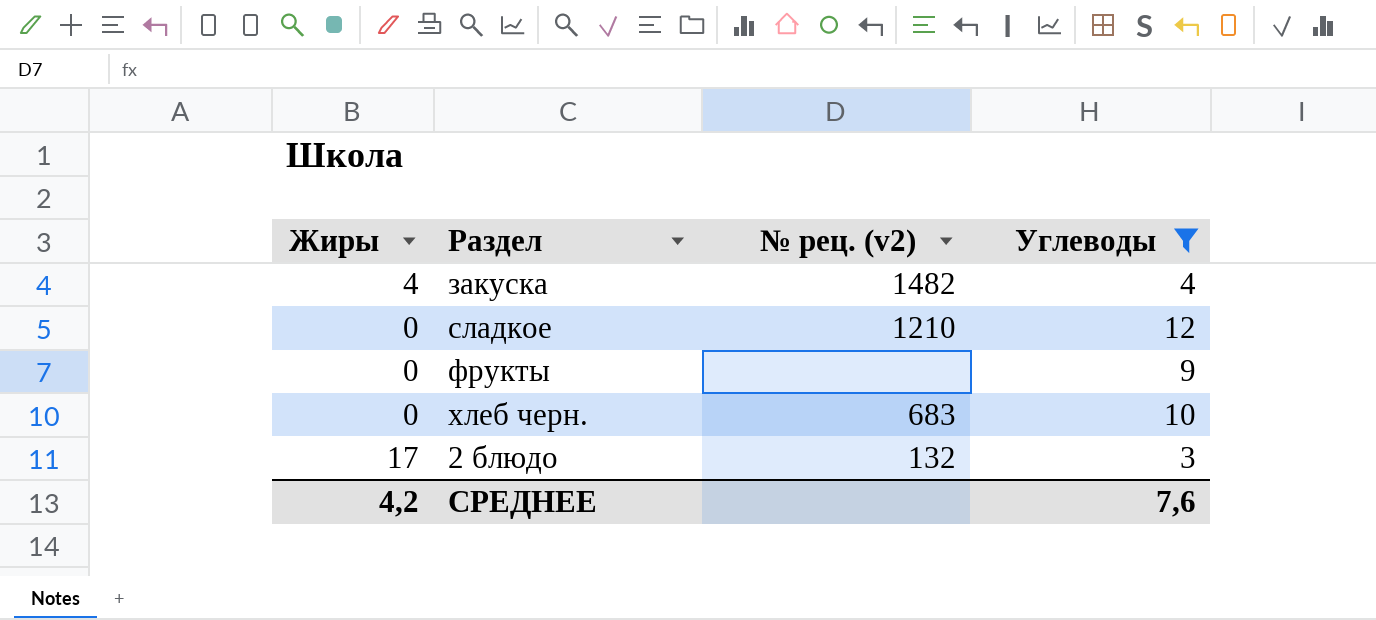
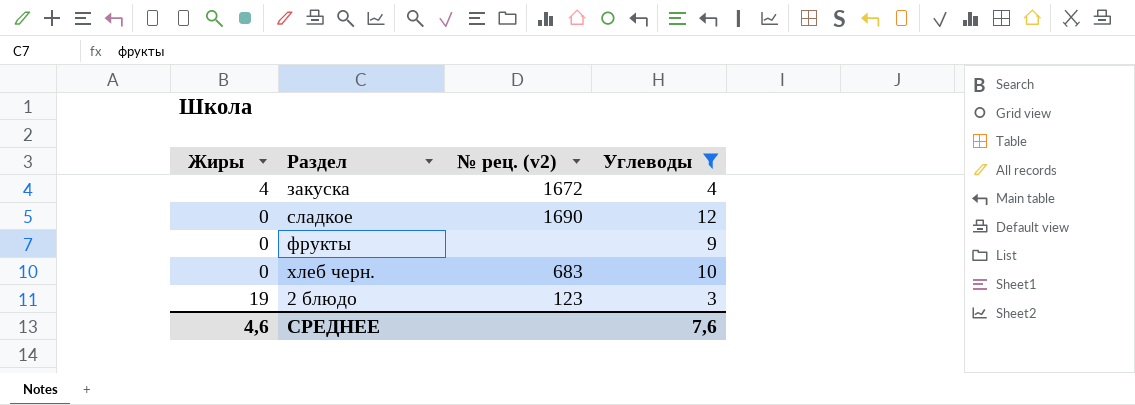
закуска | № рец. (v2): 1482 -> 1672
сладкое | № рец. (v2): 1210 -> 1690
2 блюдо | Жиры: 17 -> 19
2 блюдо | № рец. (v2): 132 -> 123
СРЕДНЕЕ | Жиры: 4,2 -> 4,6

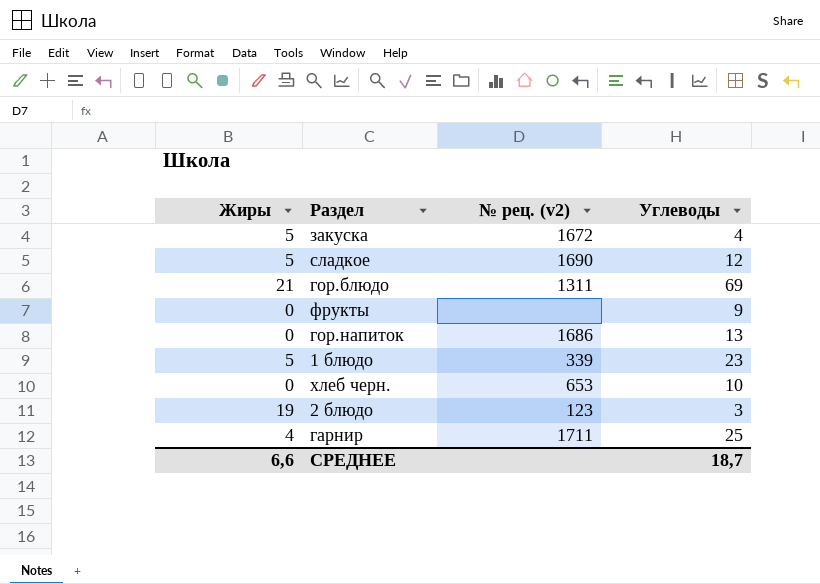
filter: Углеводы <= 12 -> none
закуска | Жиры: 4 -> 5
сладкое | Жиры: 0 -> 5
хлеб черн. | № рец. (v2): 683 -> 653
СРЕДНЕЕ | Жиры: 4,6 -> 6,6
СРЕДНЕЕ | Углеводы: 7,6 -> 18,7

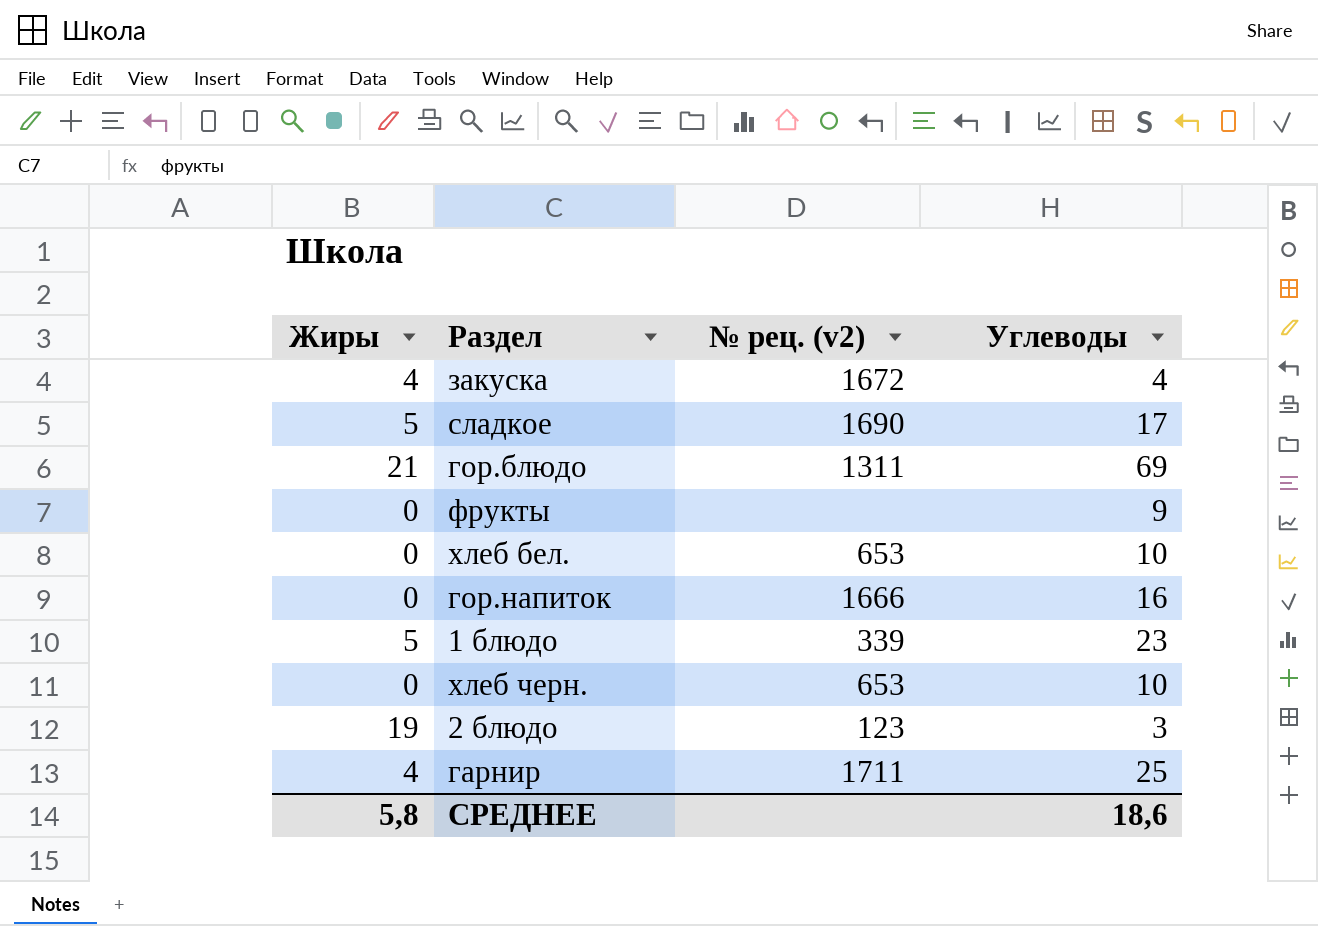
закуска | Жиры: 5 -> 4
сладкое | Углеводы: 12 -> 17
row хлеб бел.: none -> 0 | 653 | 10
гор.напиток | № рец. (v2): 1686 -> 1666
гор.напиток | Углеводы: 13 -> 16
СРЕДНЕЕ | Жиры: 6,6 -> 5,8
СРЕДНЕЕ | Углеводы: 18,7 -> 18,6

